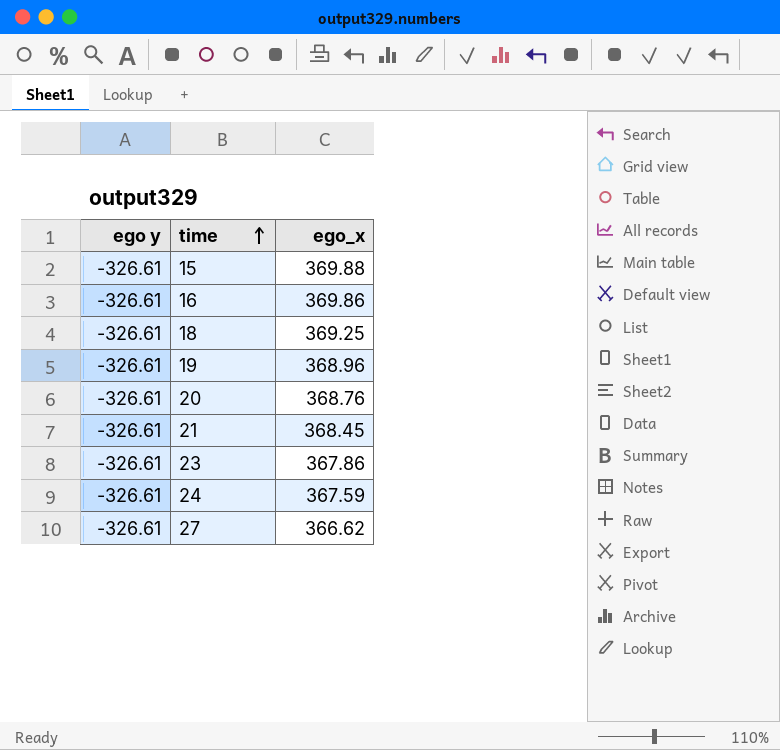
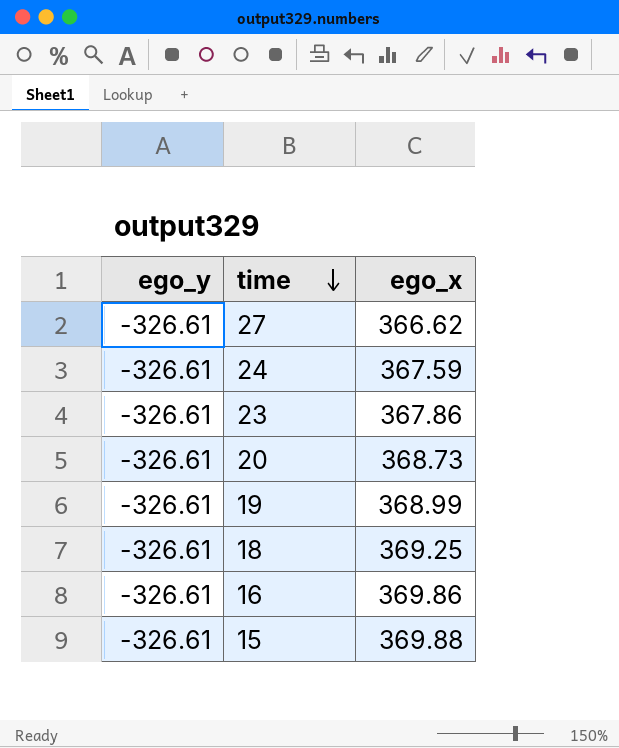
row order: time ascending -> time descending
column name: ego y -> ego_y
row 21: -326.61 | 368.45 -> none
20 | ego_x: 368.76 -> 368.73
19 | ego_x: 368.96 -> 368.99

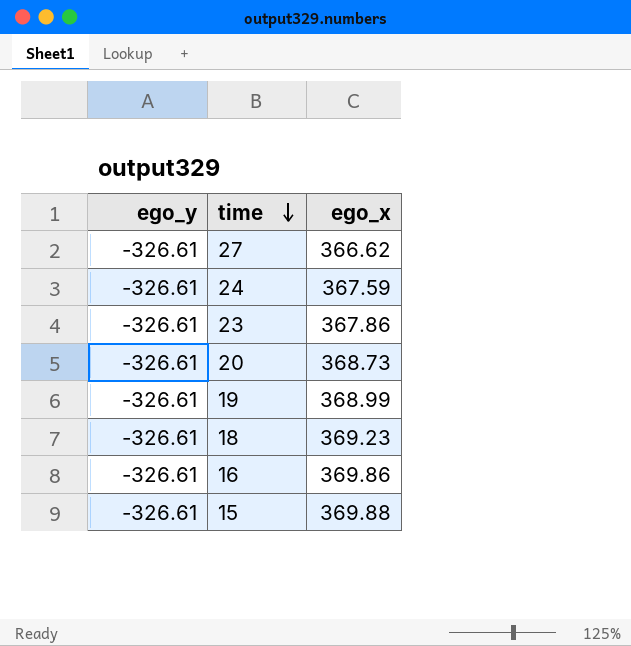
18 | ego_x: 369.25 -> 369.23

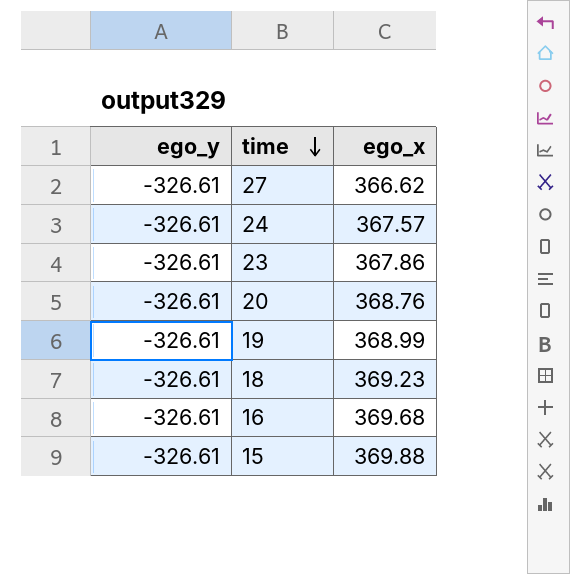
24 | ego_x: 367.59 -> 367.57
20 | ego_x: 368.73 -> 368.76
16 | ego_x: 369.86 -> 369.68

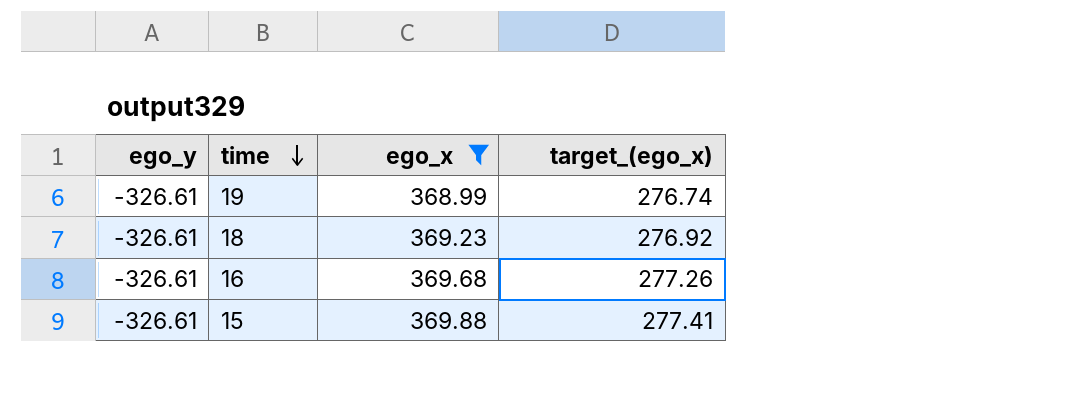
filter: none -> ego_x >= 368.99
column target_(ego_x) | formula: none -> [ego_x] * 0.75

